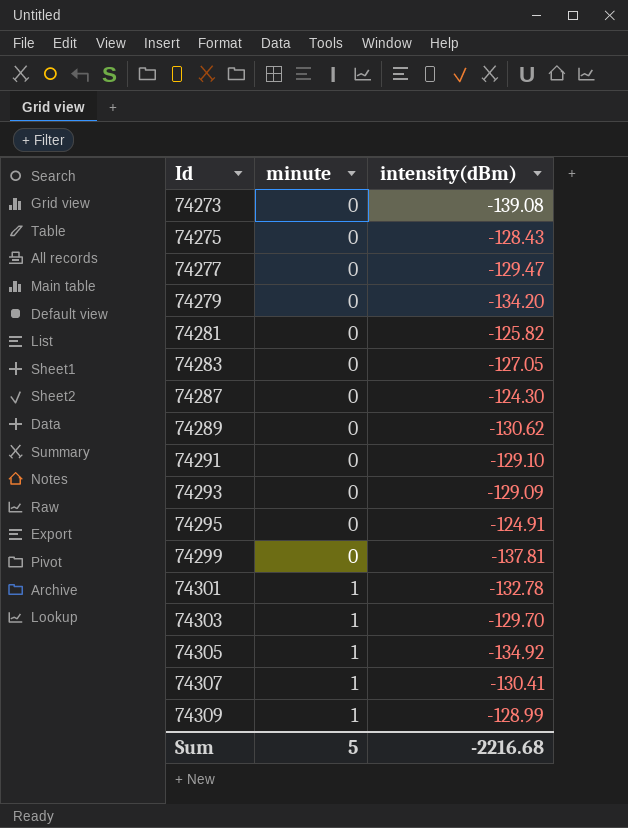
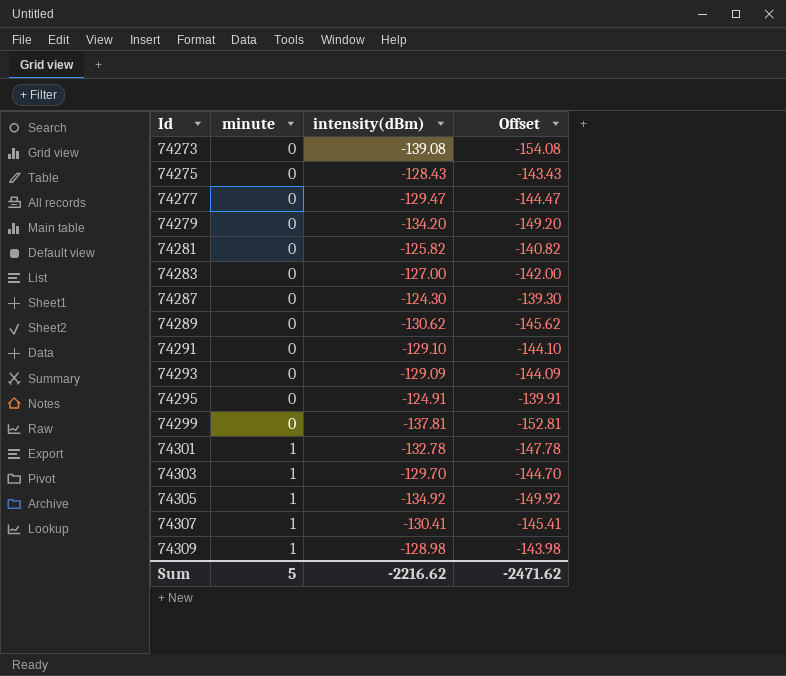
column Offset | formula: none -> [intensity(dBm)] - 15
74283 | intensity(dBm): -127.05 -> -127.00
74309 | intensity(dBm): -128.99 -> -128.98
Sum | intensity(dBm): -2216.68 -> -2216.62

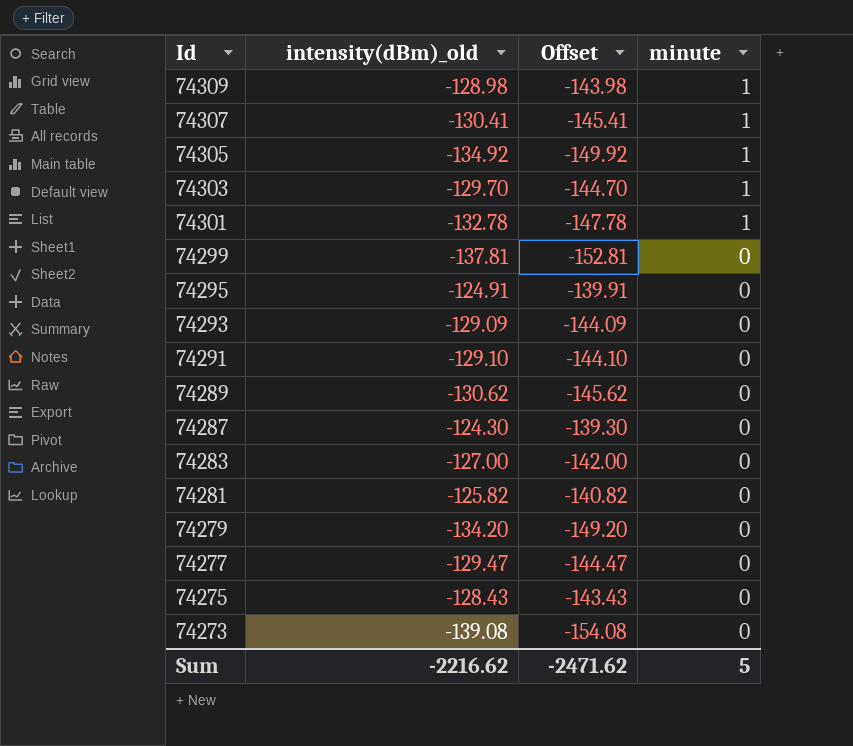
row order: Id ascending -> Id descending
column name: intensity(dBm) -> intensity(dBm)_old
column minute | position: 2 -> 4

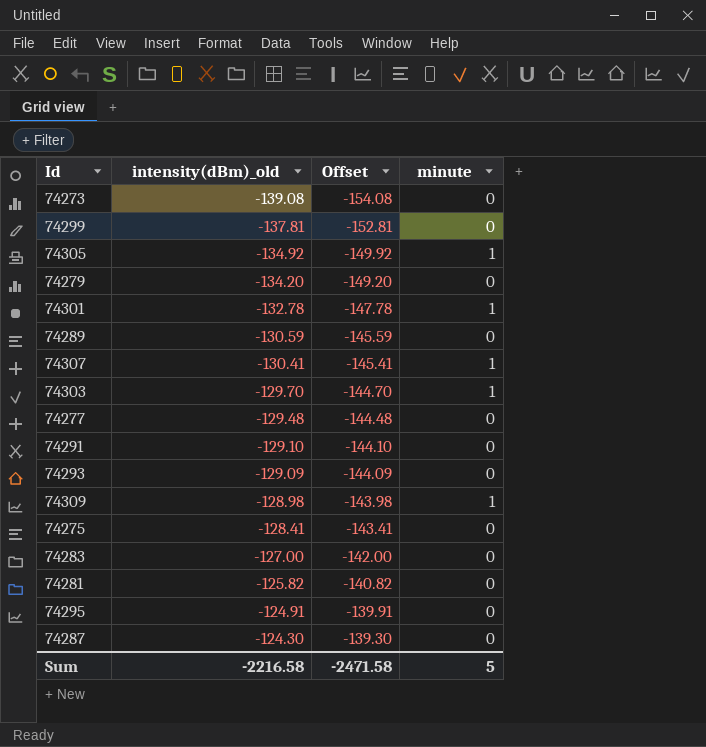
row order: Id descending -> intensity(dBm)_old ascending
74289 | intensity(dBm)_old: -130.62 -> -130.59
74289 | Offset: -145.62 -> -145.59
74277 | intensity(dBm)_old: -129.47 -> -129.48
74277 | Offset: -144.47 -> -144.48
74275 | intensity(dBm)_old: -128.43 -> -128.41
74275 | Offset: -143.43 -> -143.41
Sum | intensity(dBm)_old: -2216.62 -> -2216.58
Sum | Offset: -2471.62 -> -2471.58

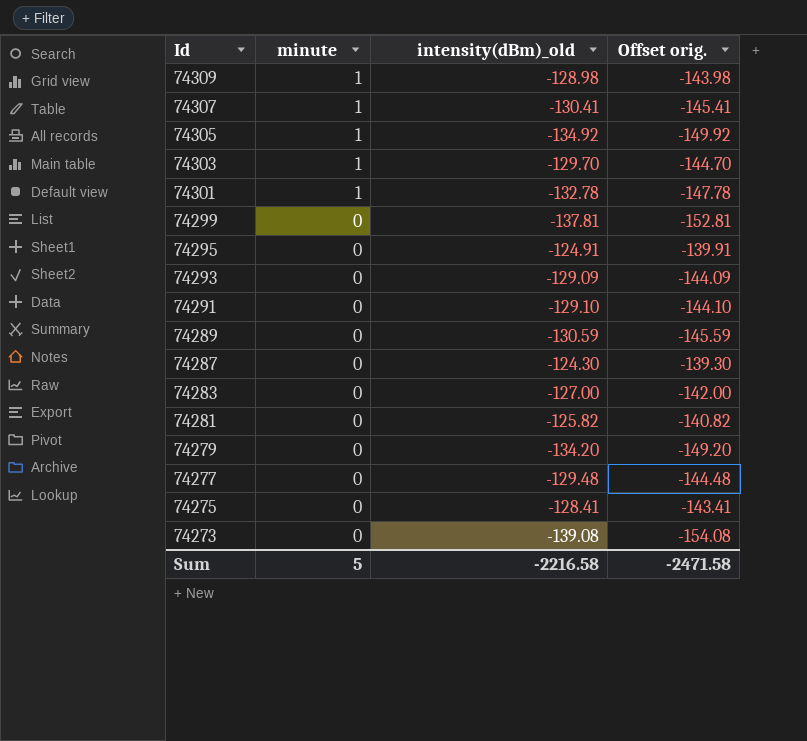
row order: intensity(dBm)_old ascending -> Id descending
column minute | position: 4 -> 2
column name: Offset -> Offset orig.

